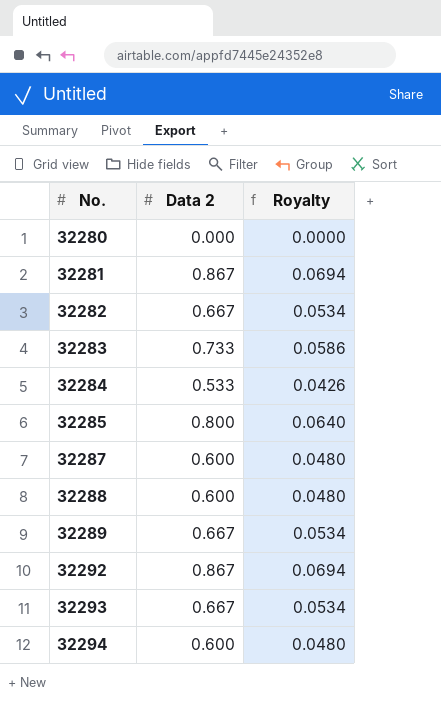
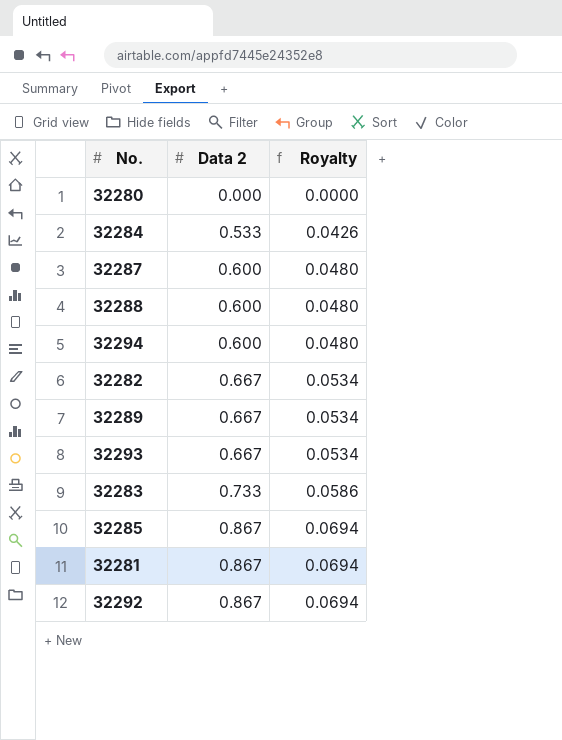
row order: No. ascending -> Data 2 ascending
32285 | Data 2: 0.800 -> 0.867
32285 | Royalty: 0.0640 -> 0.0694

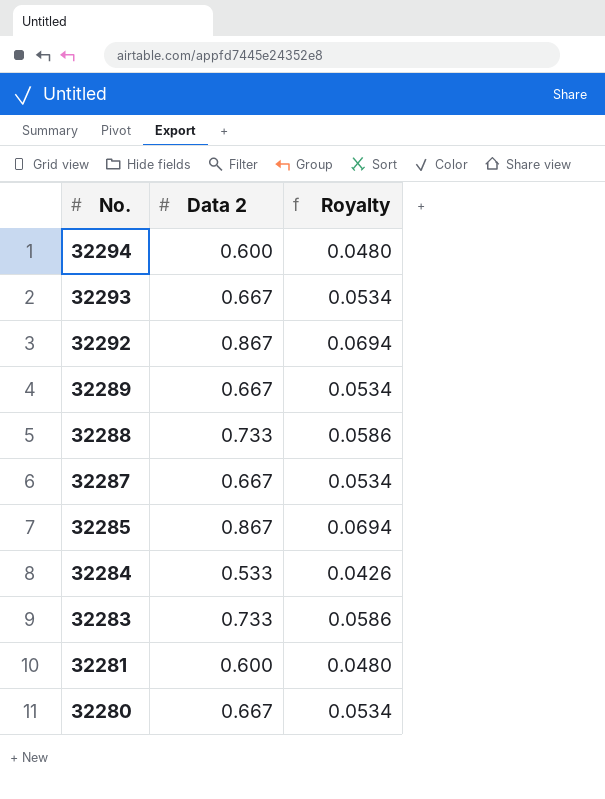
row order: Data 2 ascending -> No. descending
row 32282: 0.667 | 0.0534 -> none
32288 | Data 2: 0.600 -> 0.733
32288 | Royalty: 0.0480 -> 0.0586
32287 | Data 2: 0.600 -> 0.667
32287 | Royalty: 0.0480 -> 0.0534
32281 | Data 2: 0.867 -> 0.600
32281 | Royalty: 0.0694 -> 0.0480
32280 | Data 2: 0.000 -> 0.667
32280 | Royalty: 0.0000 -> 0.0534

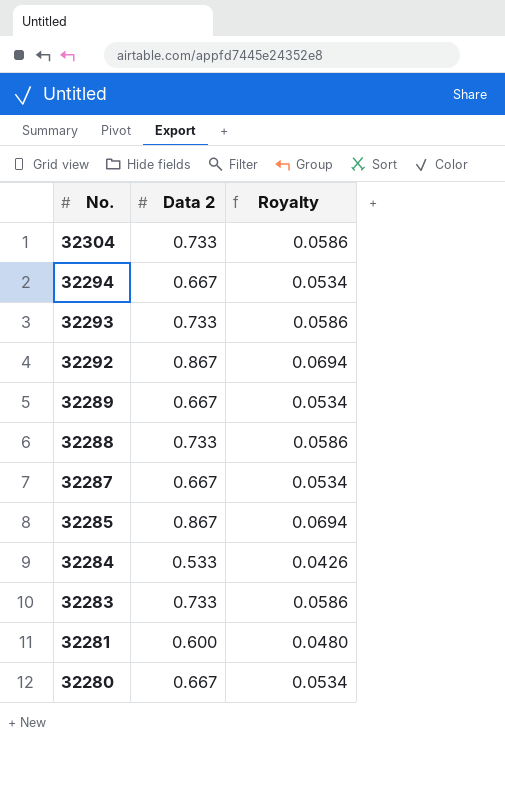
row 32304: none -> 0.733 | 0.0586
32294 | Data 2: 0.600 -> 0.667
32294 | Royalty: 0.0480 -> 0.0534
32293 | Data 2: 0.667 -> 0.733
32293 | Royalty: 0.0534 -> 0.0586

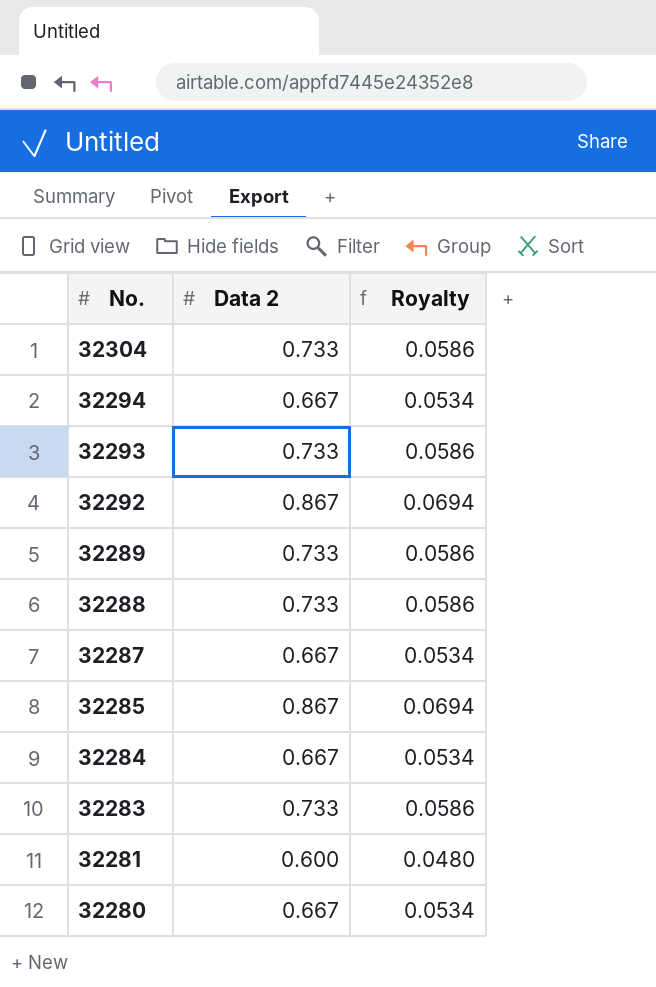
32289 | Data 2: 0.667 -> 0.733
32289 | Royalty: 0.0534 -> 0.0586
32284 | Data 2: 0.533 -> 0.667
32284 | Royalty: 0.0426 -> 0.0534

